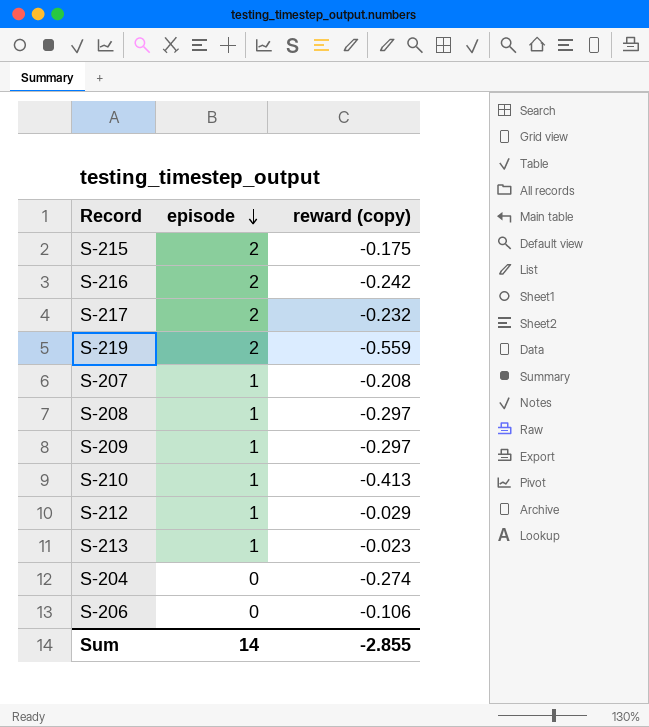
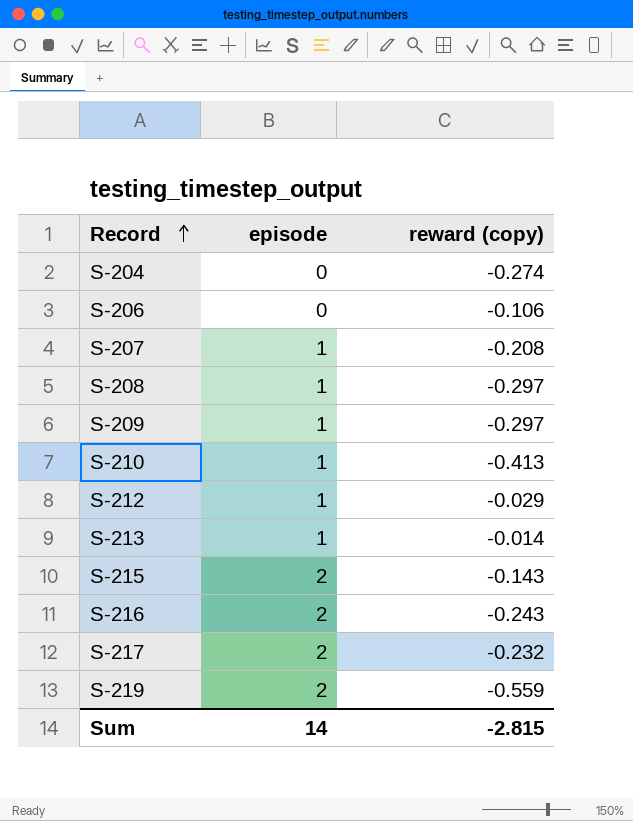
row order: episode descending -> Record ascending
S-213 | reward (copy): -0.023 -> -0.014
S-215 | reward (copy): -0.175 -> -0.143
S-216 | reward (copy): -0.242 -> -0.243
Sum | reward (copy): -2.855 -> -2.815

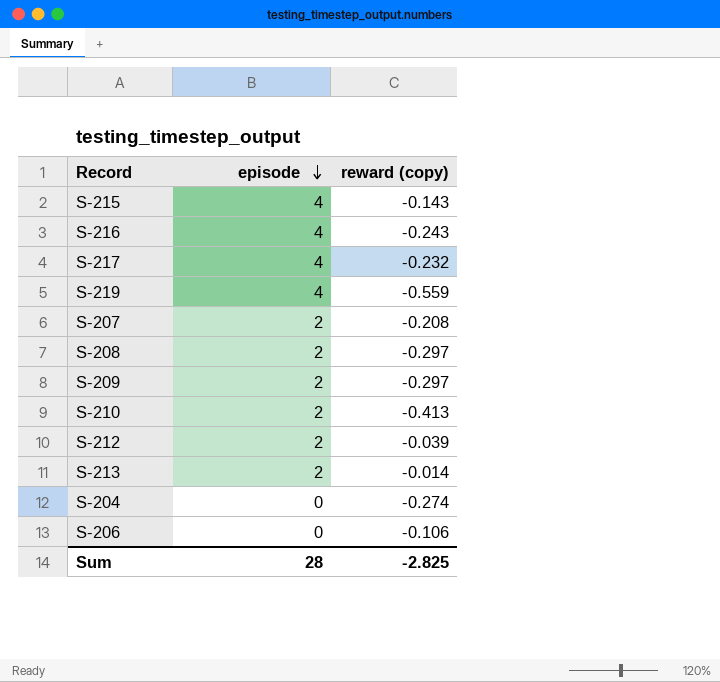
row order: Record ascending -> episode descending
S-215 | episode: 2 -> 4
S-216 | episode: 2 -> 4
S-217 | episode: 2 -> 4
S-219 | episode: 2 -> 4
S-207 | episode: 1 -> 2
S-208 | episode: 1 -> 2
S-209 | episode: 1 -> 2
S-210 | episode: 1 -> 2
S-212 | episode: 1 -> 2
S-212 | reward (copy): -0.029 -> -0.039
S-213 | episode: 1 -> 2
Sum | episode: 14 -> 28
Sum | reward (copy): -2.815 -> -2.825

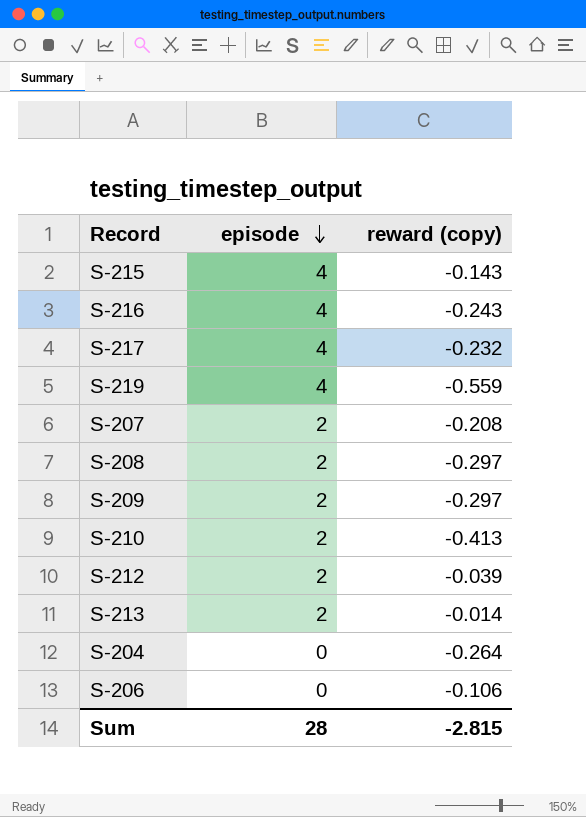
S-204 | reward (copy): -0.274 -> -0.264
Sum | reward (copy): -2.825 -> -2.815

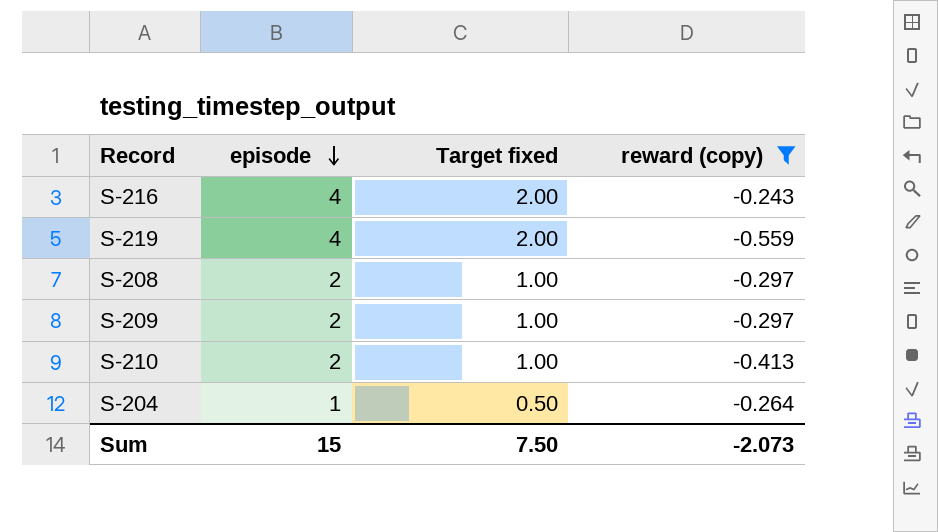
filter: none -> reward (copy) <= -0.243
column Target fixed | formula: none -> [episode] * 0.5
S-204 | episode: 0 -> 1
Sum | episode: 28 -> 15
Sum | reward (copy): -2.815 -> -2.073

